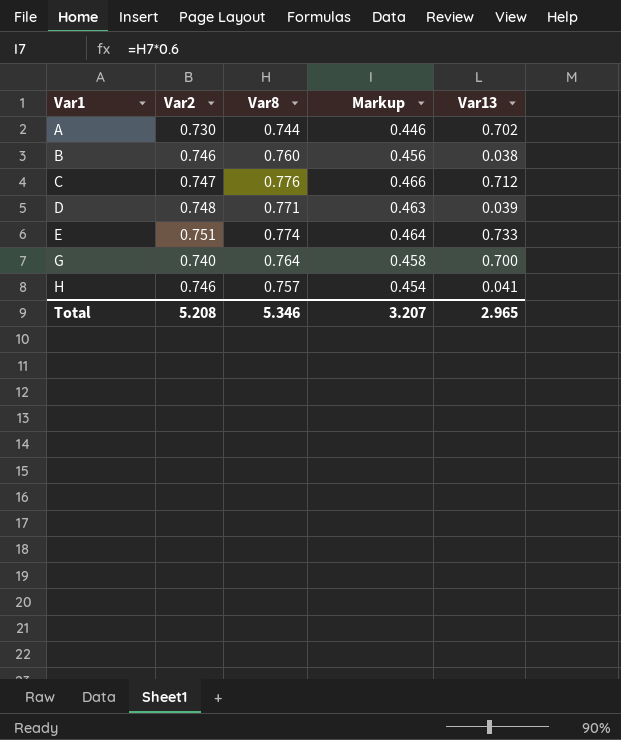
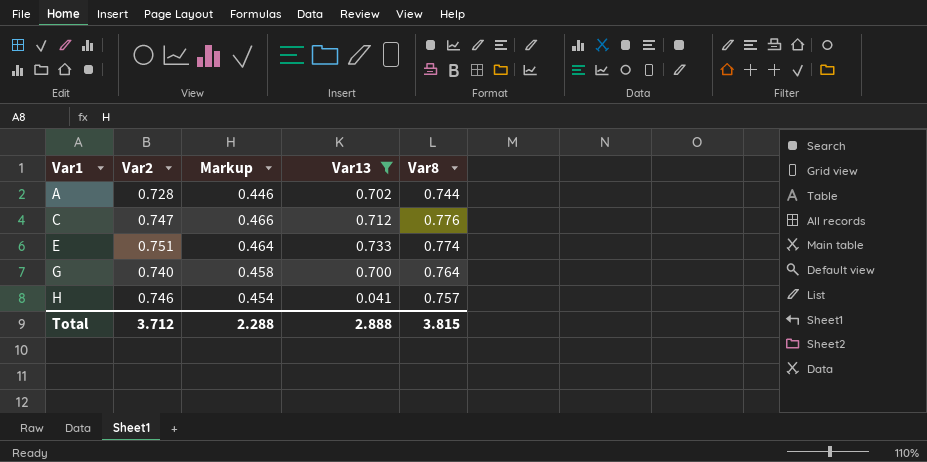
filter: none -> Var13 >= 0.041
column Var8 | position: 3 -> 5
A | Var2: 0.730 -> 0.728
Total | Var2: 5.208 -> 3.712
Total | Markup: 3.207 -> 2.288
Total | Var13: 2.965 -> 2.888
Total | Var8: 5.346 -> 3.815

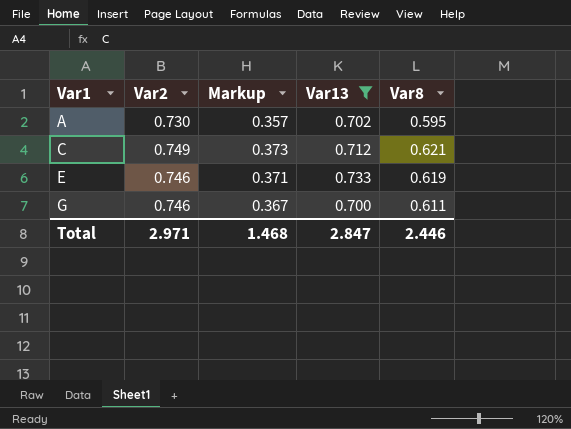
row H: 0.746 | 0.454 | 0.041 | 0.757 -> none
A | Var2: 0.728 -> 0.730
A | Markup: 0.446 -> 0.357
A | Var8: 0.744 -> 0.595
C | Var2: 0.747 -> 0.749
C | Markup: 0.466 -> 0.373
C | Var8: 0.776 -> 0.621
E | Var2: 0.751 -> 0.746
E | Markup: 0.464 -> 0.371
E | Var8: 0.774 -> 0.619
G | Var2: 0.740 -> 0.746
G | Markup: 0.458 -> 0.367
G | Var8: 0.764 -> 0.611
Total | Var2: 3.712 -> 2.971
Total | Markup: 2.288 -> 1.468
Total | Var13: 2.888 -> 2.847
Total | Var8: 3.815 -> 2.446

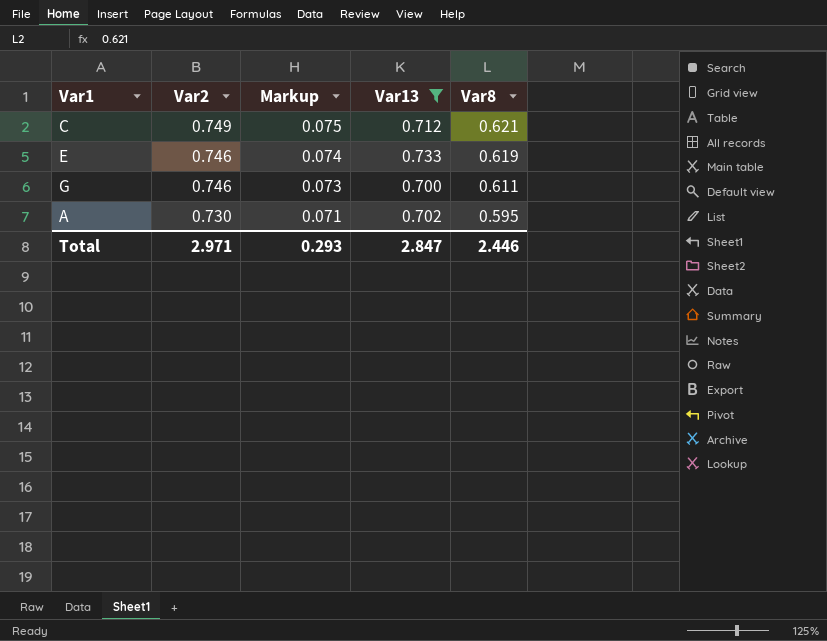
row order: Var1 ascending -> Var2 descending
column Markup | formula: [Var8] * 0.6 -> [Var8] * 0.12
Total | Markup: 1.468 -> 0.293

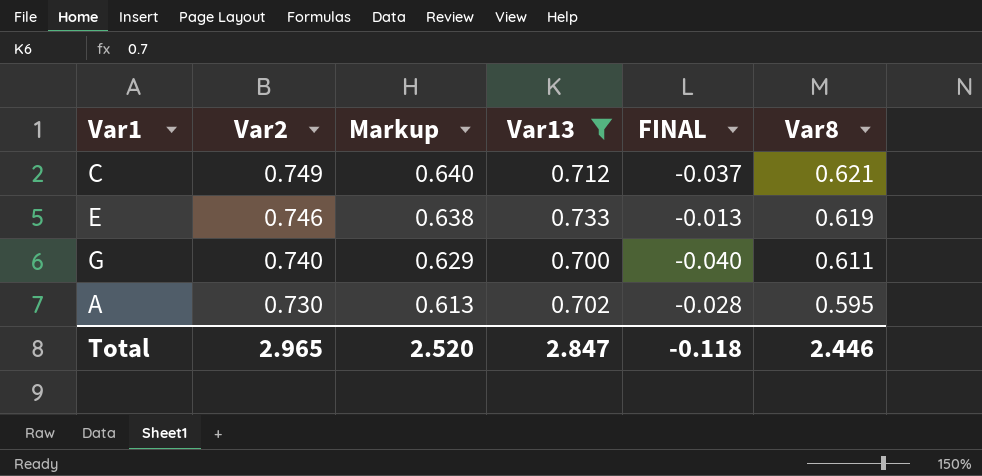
column Markup | formula: [Var8] * 0.12 -> [Var8] * 1.03
column FINAL | formula: none -> [Var13] - [Var2]
G | Var2: 0.746 -> 0.740
Total | Var2: 2.971 -> 2.965
Total | Markup: 0.293 -> 2.520

